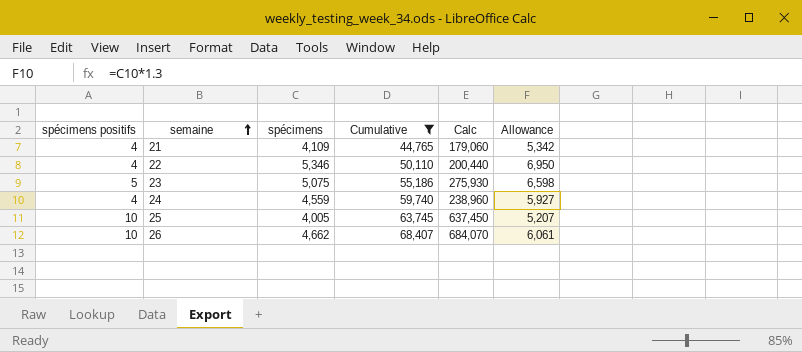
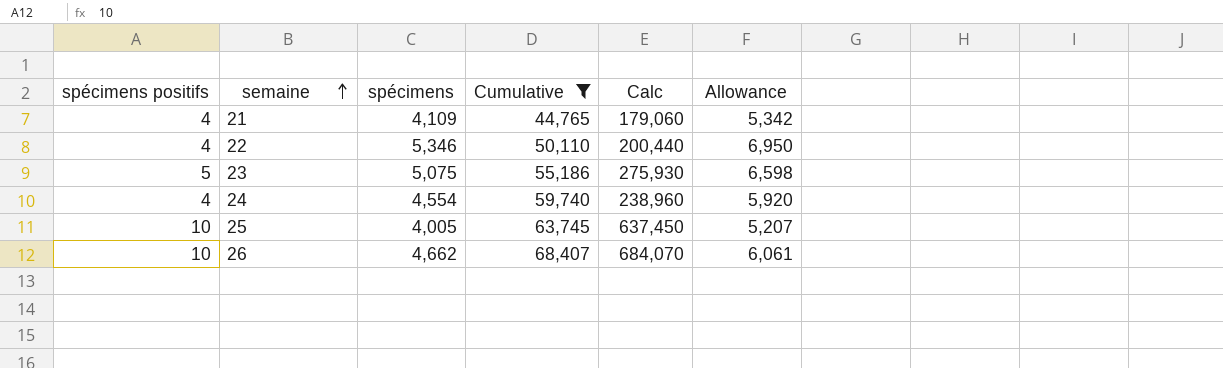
24 | spécimens: 4,559 -> 4,554
24 | Allowance: 5,927 -> 5,920

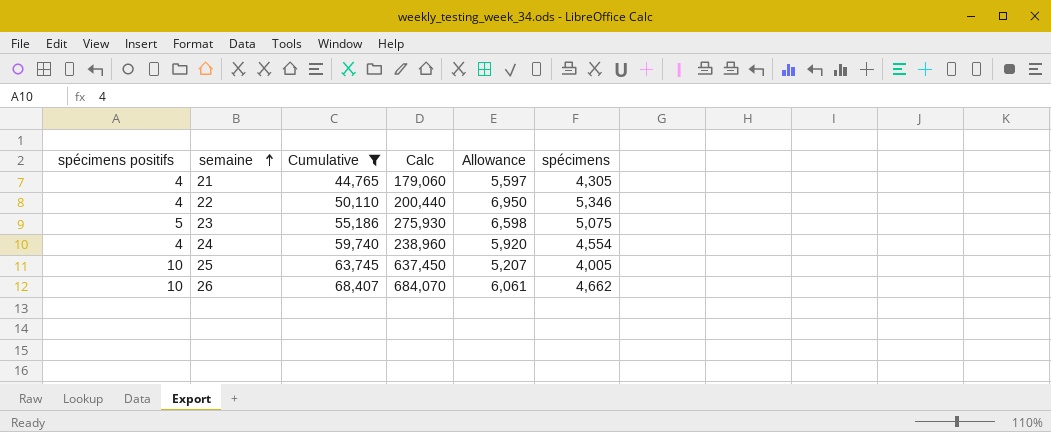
column spécimens | position: 3 -> 6
21 | Allowance: 5,342 -> 5,597
21 | spécimens: 4,109 -> 4,305

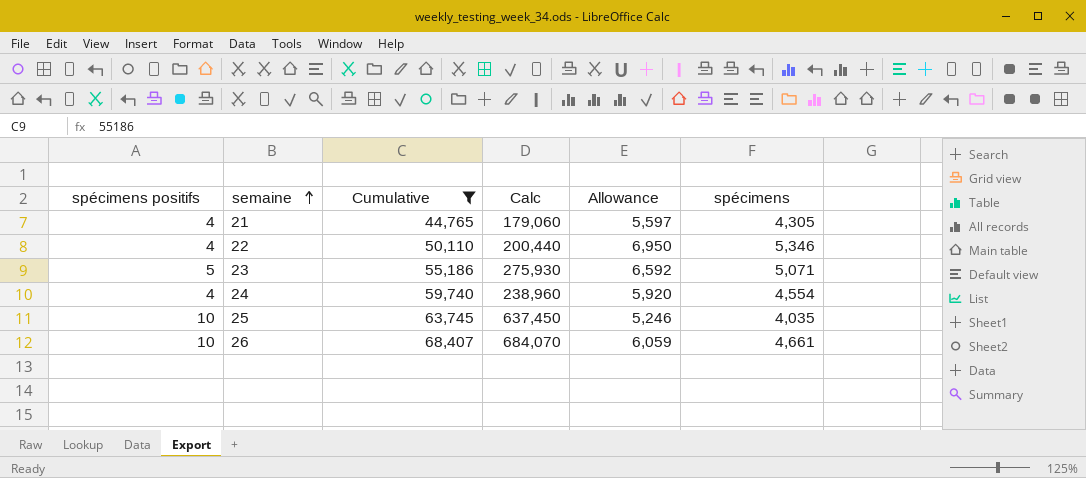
23 | Allowance: 6,598 -> 6,592
23 | spécimens: 5,075 -> 5,071
25 | Allowance: 5,207 -> 5,246
25 | spécimens: 4,005 -> 4,035
26 | Allowance: 6,061 -> 6,059
26 | spécimens: 4,662 -> 4,661

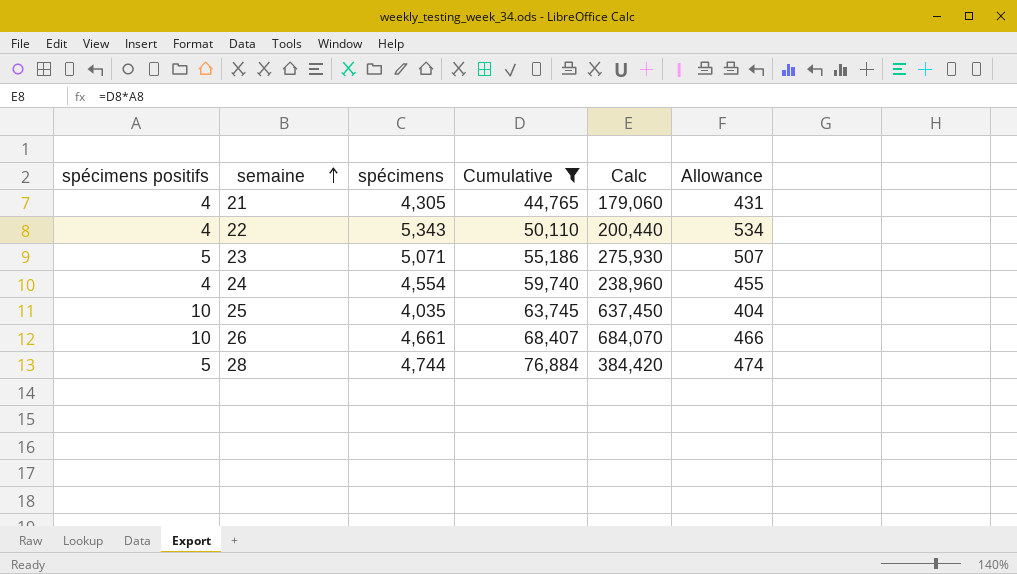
column spécimens | position: 6 -> 3
column Allowance | formula: [spécimens] * 1.3 -> [spécimens] * 0.1
22 | spécimens: 5,346 -> 5,343
row 28: none -> 5 | 4,744 | 76,884 | 384,420 | 474

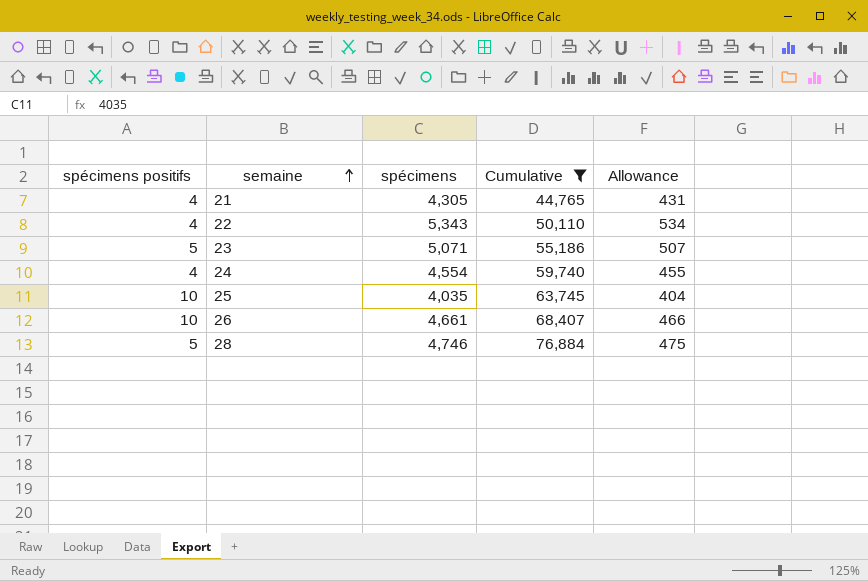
column Calc | formula: [spécimens positifs] * [Cumulative] -> none
28 | spécimens: 4,744 -> 4,746
28 | Allowance: 474 -> 475

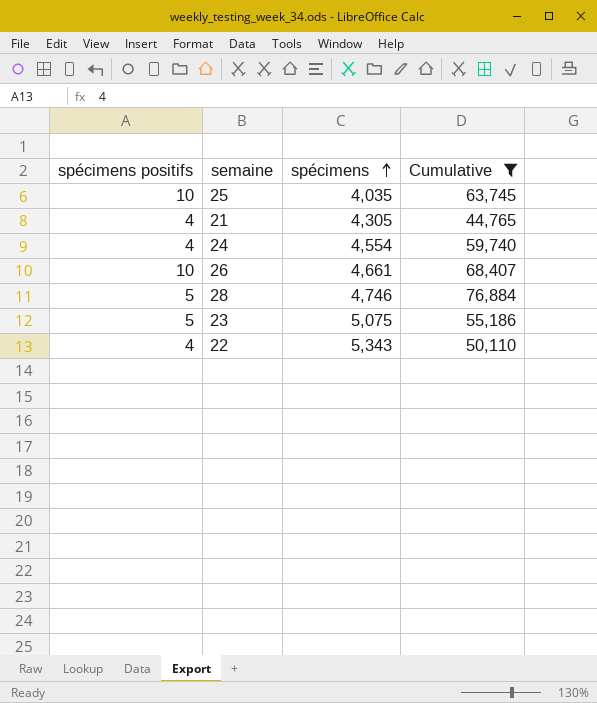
row order: semaine ascending -> spécimens ascending
column Allowance | formula: [spécimens] * 0.1 -> none
23 | spécimens: 5,071 -> 5,075

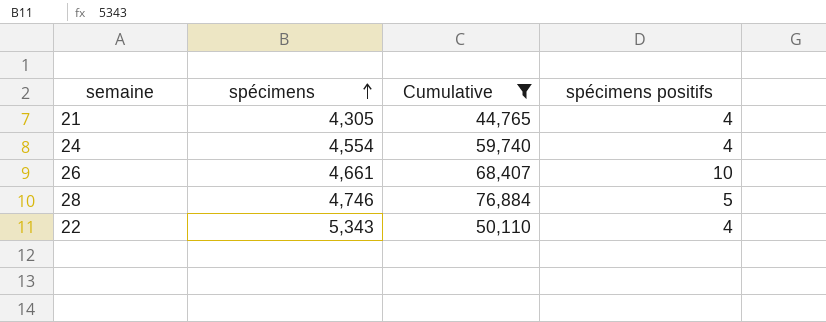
column spécimens positifs | position: 1 -> 4
row 25: 10 | 4,035 | 63,745 -> none
row 23: 5 | 5,075 | 55,186 -> none

